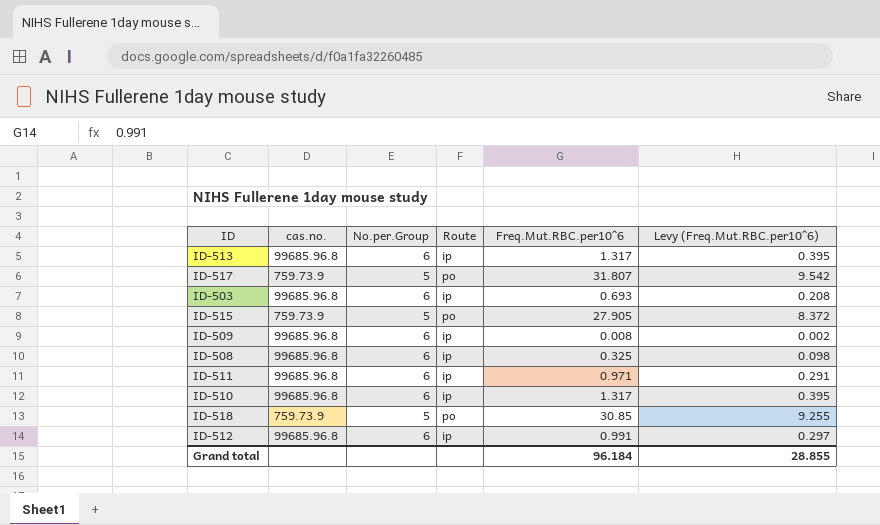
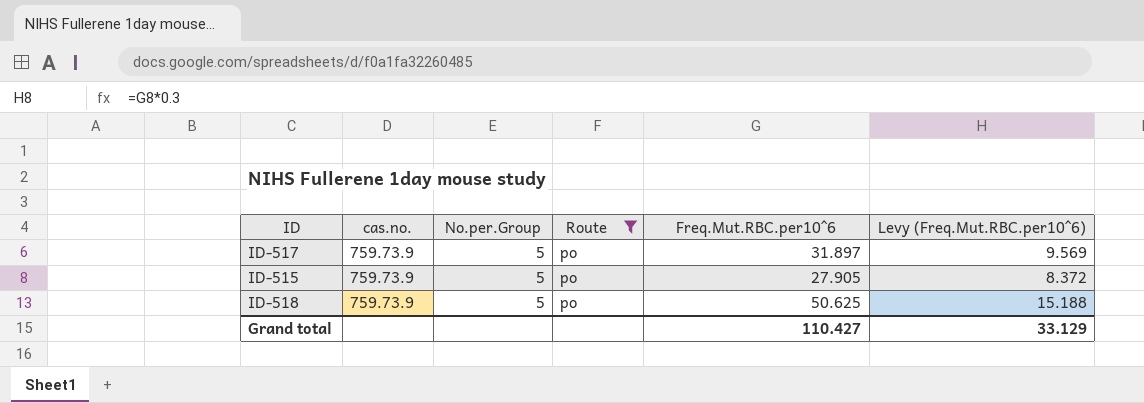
filter: none -> Route = po
ID-517 | Freq.Mut.RBC.per10^6: 31.807 -> 31.897
ID-517 | Levy (Freq.Mut.RBC.per10^6): 9.542 -> 9.569
ID-518 | Freq.Mut.RBC.per10^6: 30.85 -> 50.625
ID-518 | Levy (Freq.Mut.RBC.per10^6): 9.255 -> 15.188
Grand total | Freq.Mut.RBC.per10^6: 96.184 -> 110.427
Grand total | Levy (Freq.Mut.RBC.per10^6): 28.855 -> 33.129

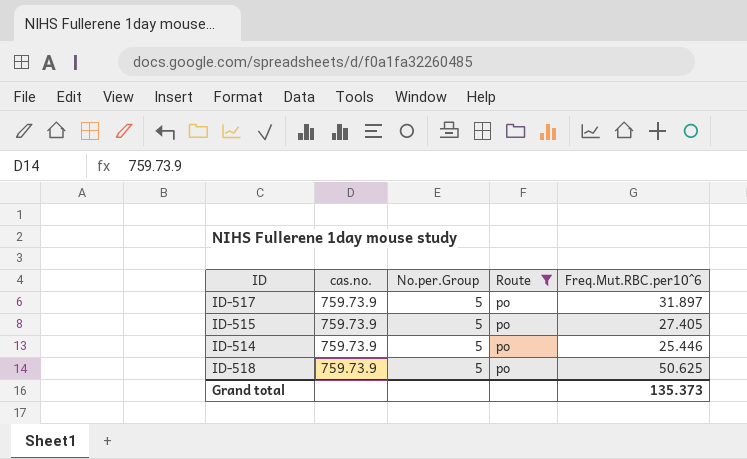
column Levy (Freq.Mut.RBC.per10^6) | formula: [Freq.Mut.RBC.per10^6] * 0.3 -> none
ID-515 | Freq.Mut.RBC.per10^6: 27.905 -> 27.405
row ID-514: none -> 759.73.9 | 5 | po | 25.446
Grand total | Freq.Mut.RBC.per10^6: 110.427 -> 135.373

